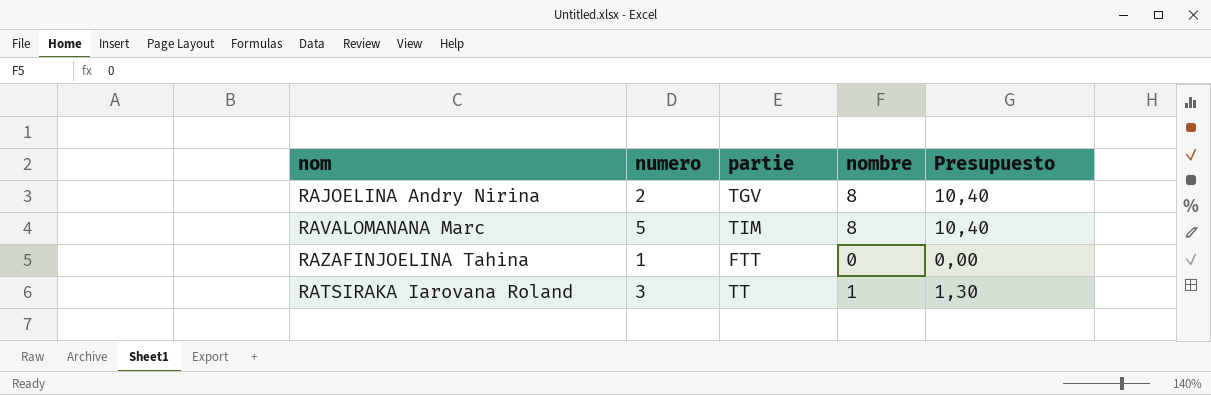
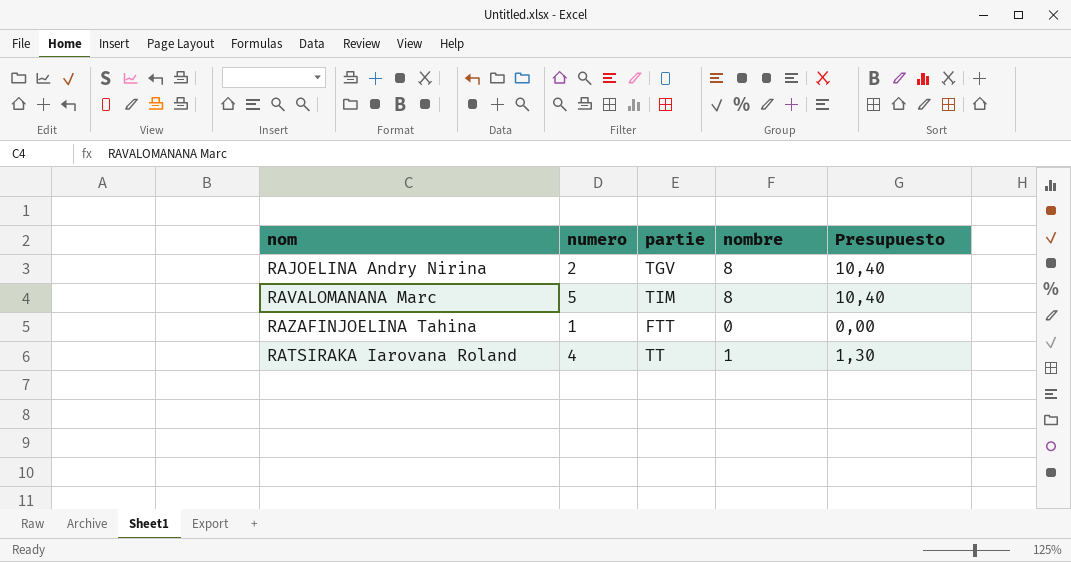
RATSIRAKA Iarovana Roland | numero: 3 -> 4

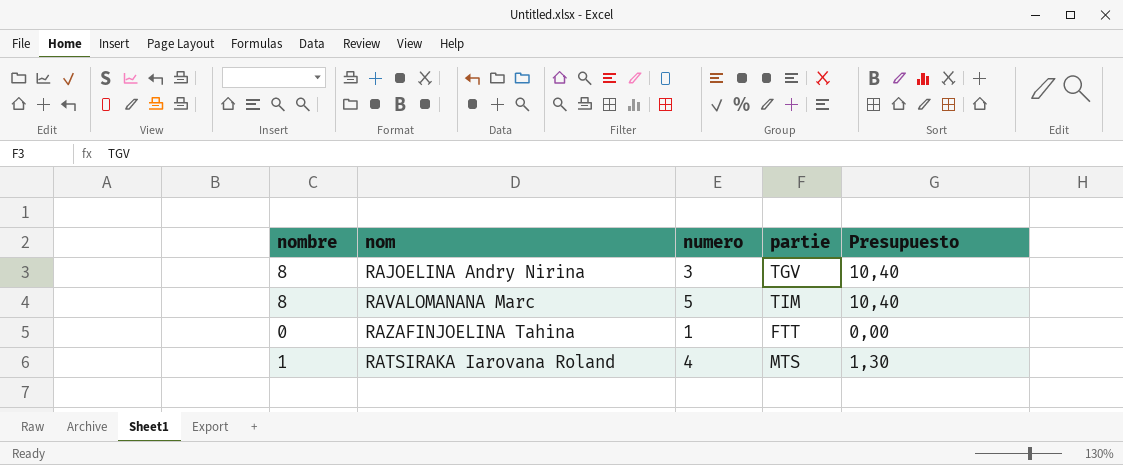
column nombre | position: 4 -> 1
RAJOELINA Andry Nirina | numero: 2 -> 3
RATSIRAKA Iarovana Roland | partie: TT -> MTS

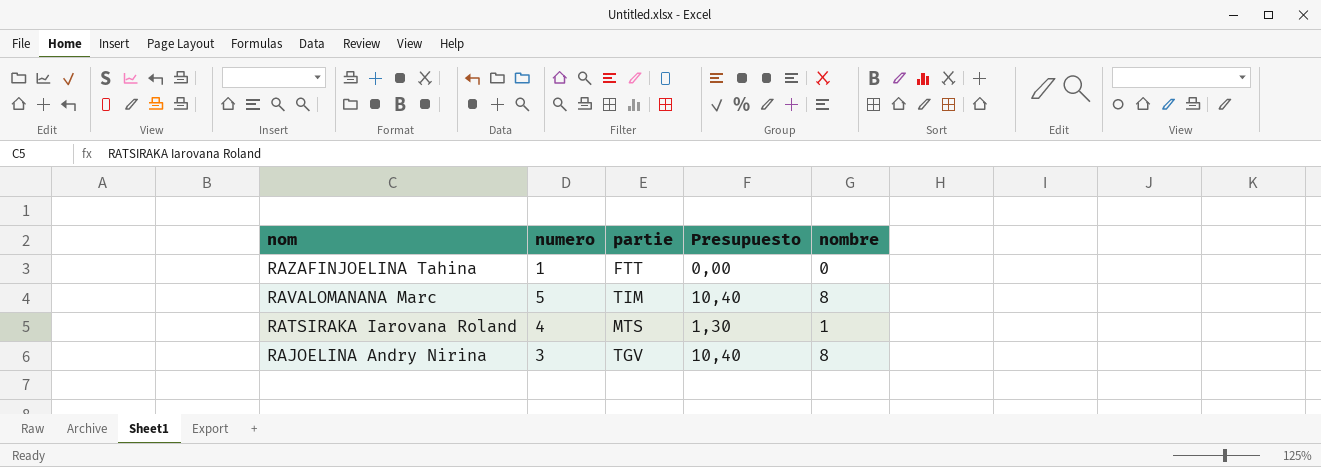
row order: none -> nom descending
column nombre | position: 1 -> 5

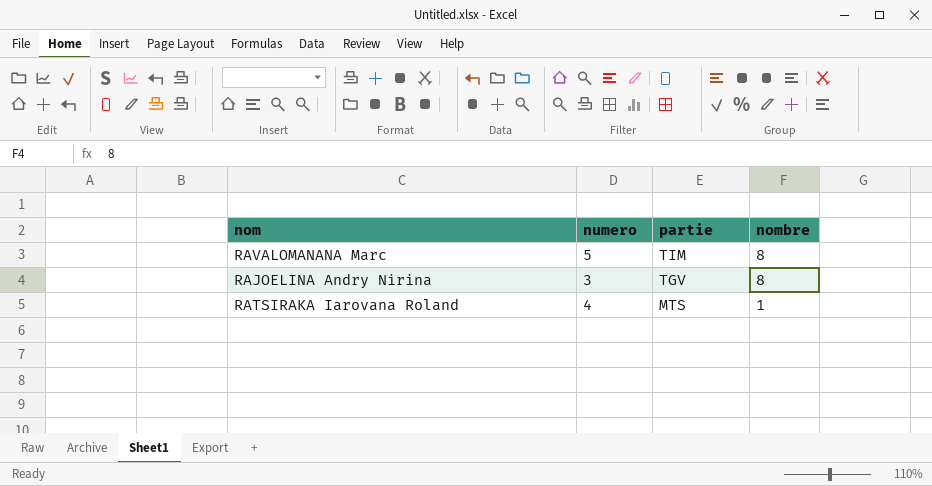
row order: nom descending -> partie descending
column Presupuesto | formula: [nombre] * 1,3 -> none
row RAZAFINJOELINA Tahina: 1 | FTT | 0,00 | 0 -> none

